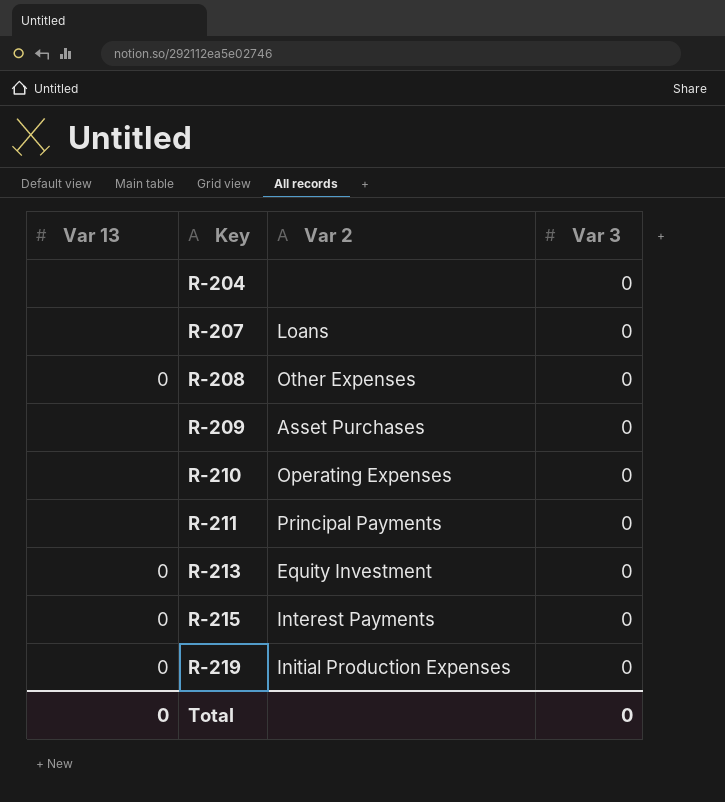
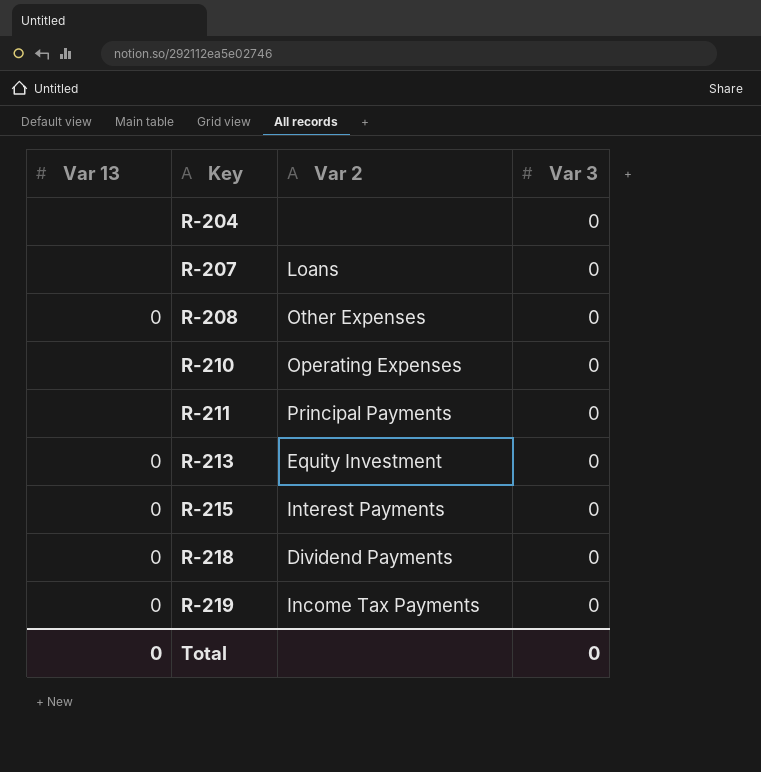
row R-209: none | Asset Purchases | 0 -> none
row R-218: none -> 0 | Dividend Payments | 0
R-219 | Var 2: Initial Production Expenses -> Income Tax Payments

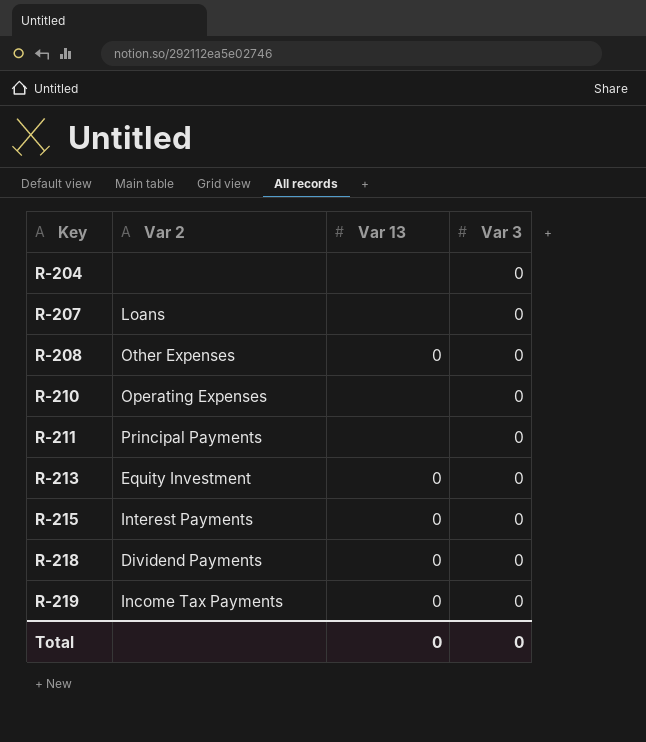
column Var 13 | position: 1 -> 3

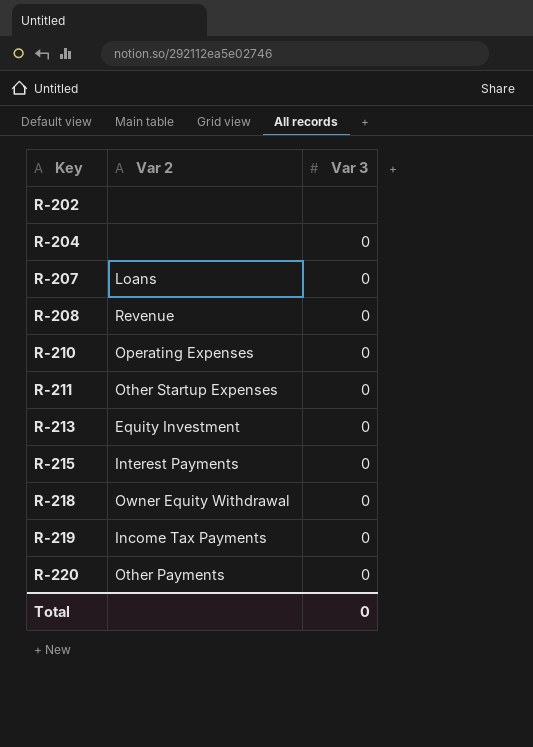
column Var 13 | position: 3 -> none
row R-202: none -> none | none
R-208 | Var 2: Other Expenses -> Revenue
R-211 | Var 2: Principal Payments -> Other Startup Expenses
R-218 | Var 2: Dividend Payments -> Owner Equity Withdrawal
row R-220: none -> Other Payments | 0

